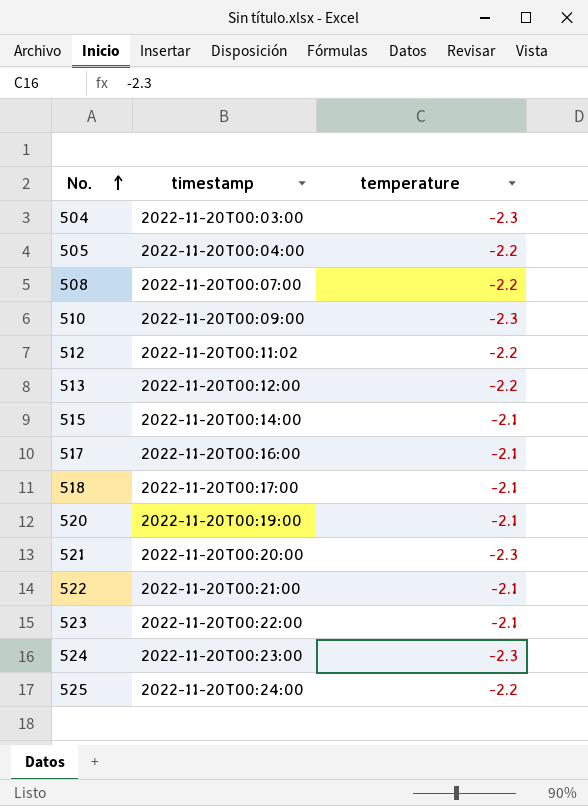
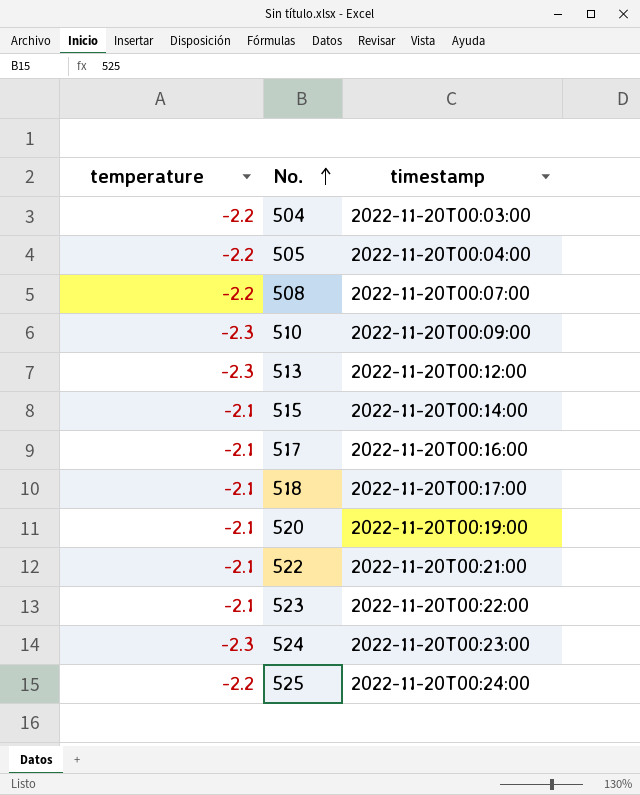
column temperature | position: 3 -> 1
row 512: 2022-11-20T00:11:02 | -2.2 -> none
row 521: 2022-11-20T00:20:00 | -2.3 -> none
504 | temperature: -2.3 -> -2.2
513 | temperature: -2.2 -> -2.3

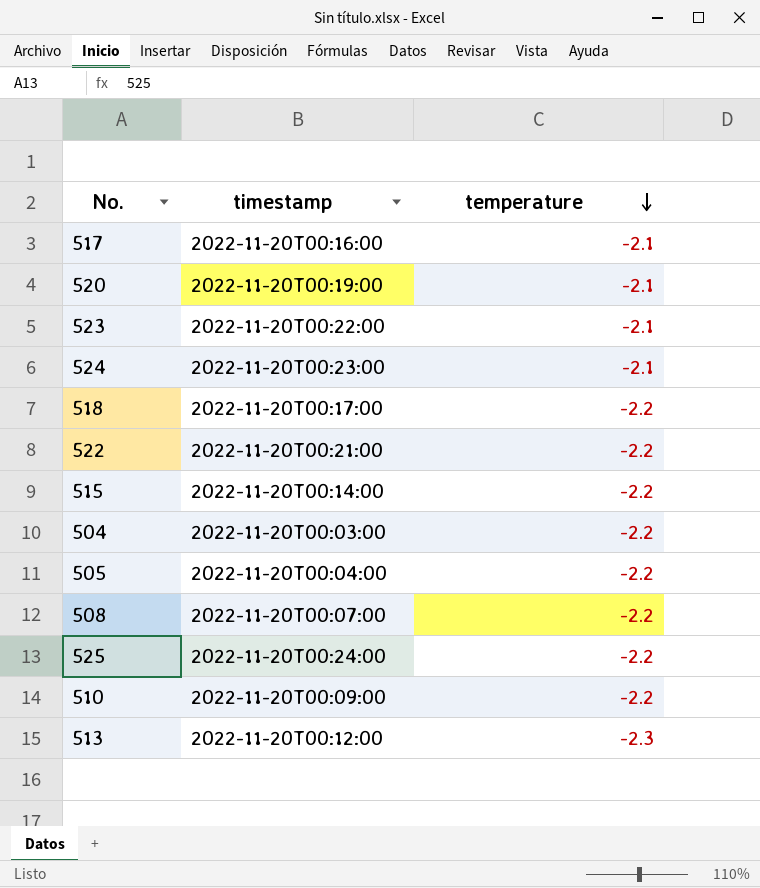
row order: No. ascending -> temperature descending
column temperature | position: 1 -> 3
524 | temperature: -2.3 -> -2.1
518 | temperature: -2.1 -> -2.2
522 | temperature: -2.1 -> -2.2
515 | temperature: -2.1 -> -2.2
510 | temperature: -2.3 -> -2.2

